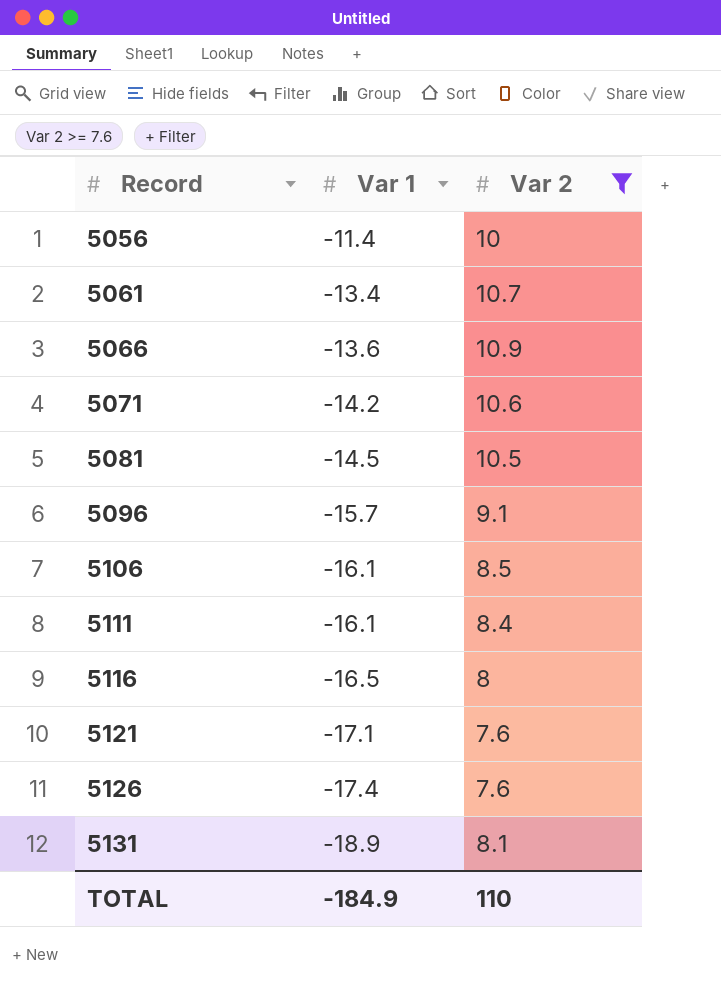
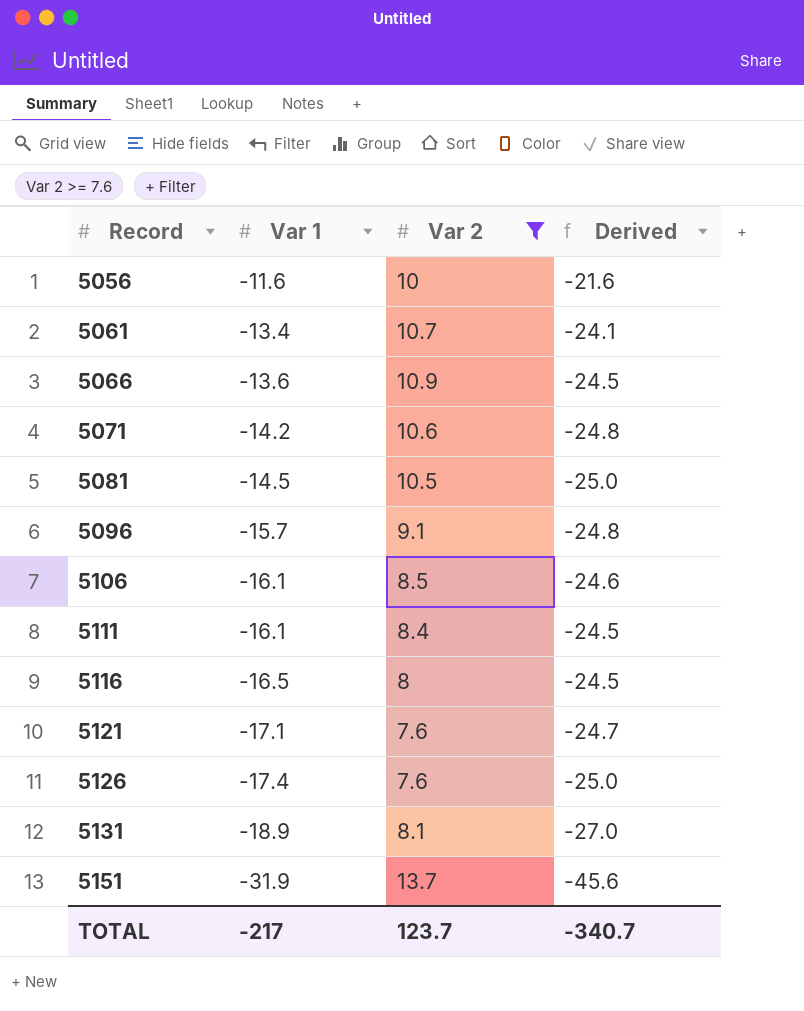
column Derived | formula: none -> [Var 1] - [Var 2]
5056 | Var 1: -11.4 -> -11.6
row 5151: none -> -31.9 | 13.7 | -45.6
TOTAL | Var 1: -184.9 -> -217
TOTAL | Var 2: 110 -> 123.7

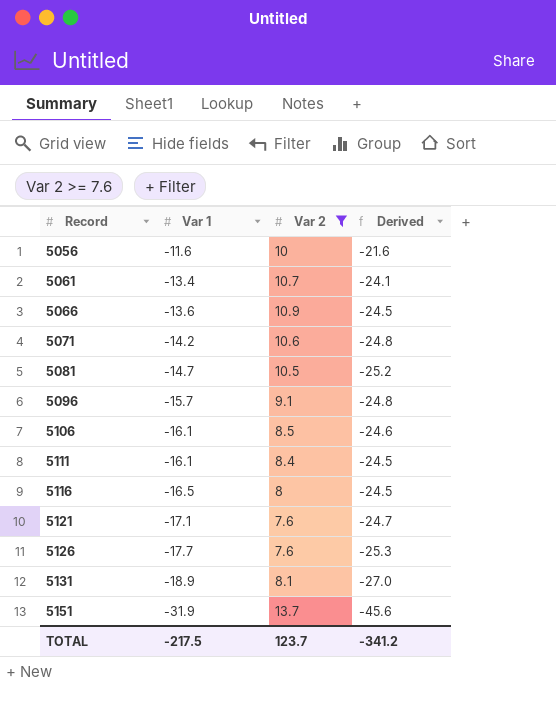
5081 | Var 1: -14.5 -> -14.7
5081 | Derived: -25.0 -> -25.2
5126 | Var 1: -17.4 -> -17.7
5126 | Derived: -25.0 -> -25.3
TOTAL | Var 1: -217 -> -217.5
TOTAL | Derived: -340.7 -> -341.2

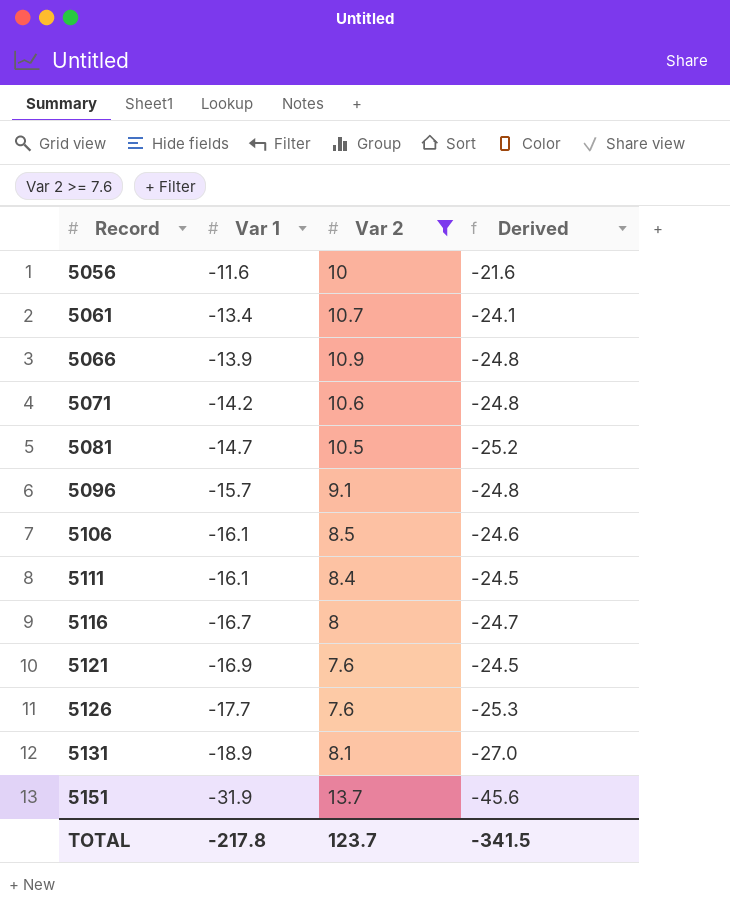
5066 | Var 1: -13.6 -> -13.9
5066 | Derived: -24.5 -> -24.8
5116 | Var 1: -16.5 -> -16.7
5116 | Derived: -24.5 -> -24.7
5121 | Var 1: -17.1 -> -16.9
5121 | Derived: -24.7 -> -24.5
TOTAL | Var 1: -217.5 -> -217.8
TOTAL | Derived: -341.2 -> -341.5

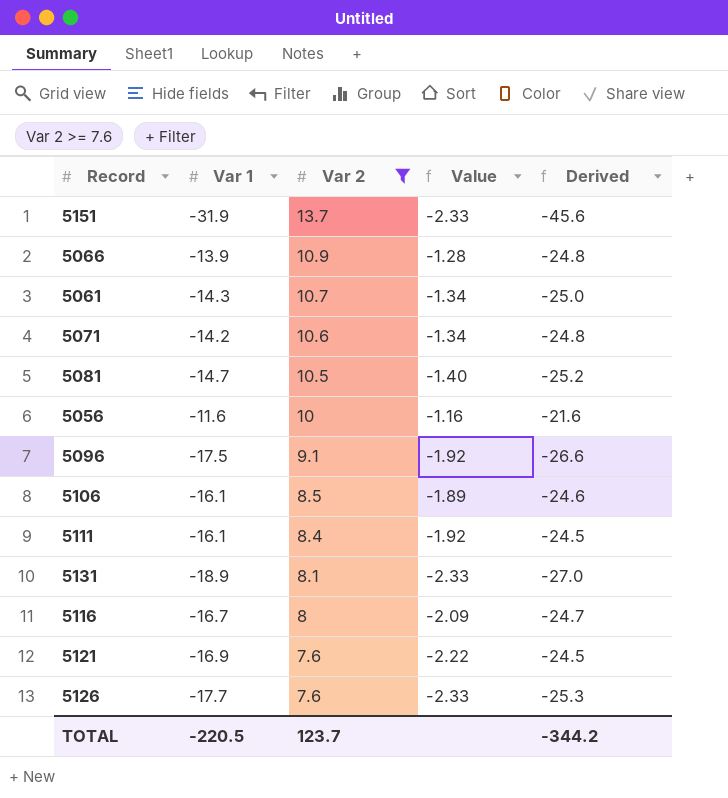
row order: Record ascending -> Var 2 descending
column Value | formula: none -> [Var 1] / [Var 2]
5061 | Var 1: -13.4 -> -14.3
5061 | Derived: -24.1 -> -25.0
5096 | Var 1: -15.7 -> -17.5
5096 | Derived: -24.8 -> -26.6
TOTAL | Var 1: -217.8 -> -220.5
TOTAL | Derived: -341.5 -> -344.2

